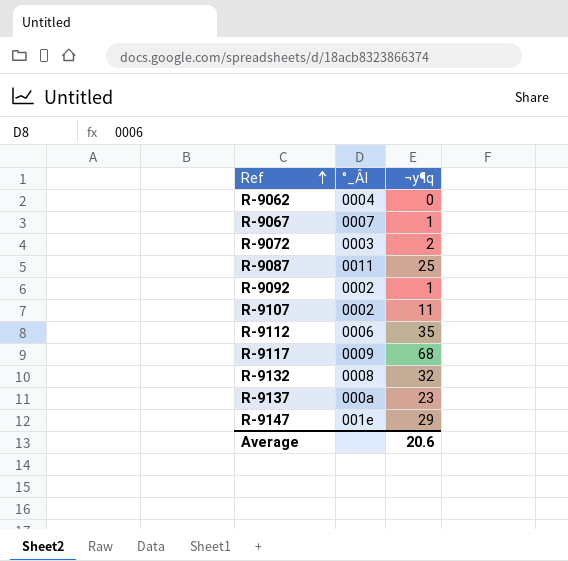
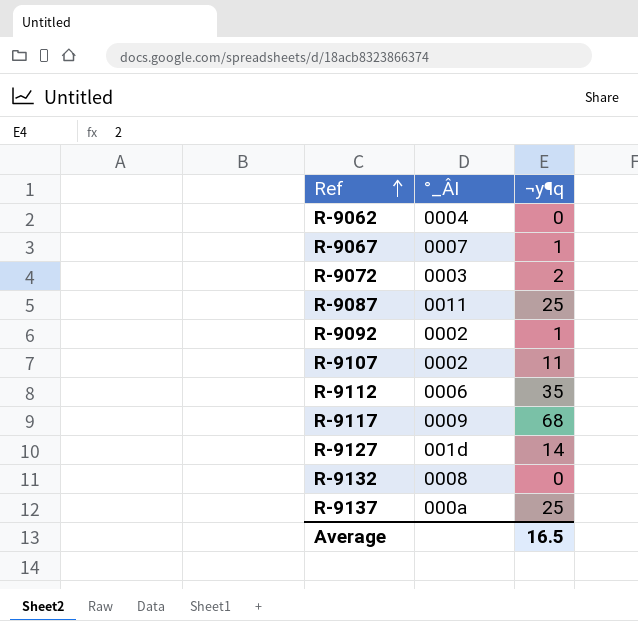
row R-9147: 001e | 29 -> none
row R-9127: none -> 001d | 14
R-9132 | ¬y¶q: 32 -> 0
R-9137 | ¬y¶q: 23 -> 25
Average | ¬y¶q: 20.6 -> 16.5

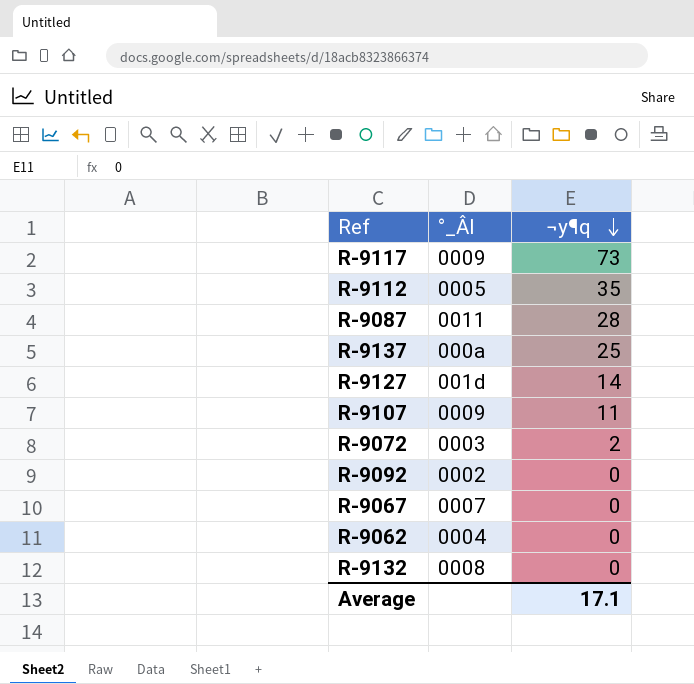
row order: Ref ascending -> ¬y¶q descending
R-9117 | ¬y¶q: 68 -> 73
R-9112 | °_ÂI: 0006 -> 0005
R-9087 | ¬y¶q: 25 -> 28
R-9107 | °_ÂI: 0002 -> 0009
R-9092 | ¬y¶q: 1 -> 0
R-9067 | ¬y¶q: 1 -> 0
Average | ¬y¶q: 16.5 -> 17.1

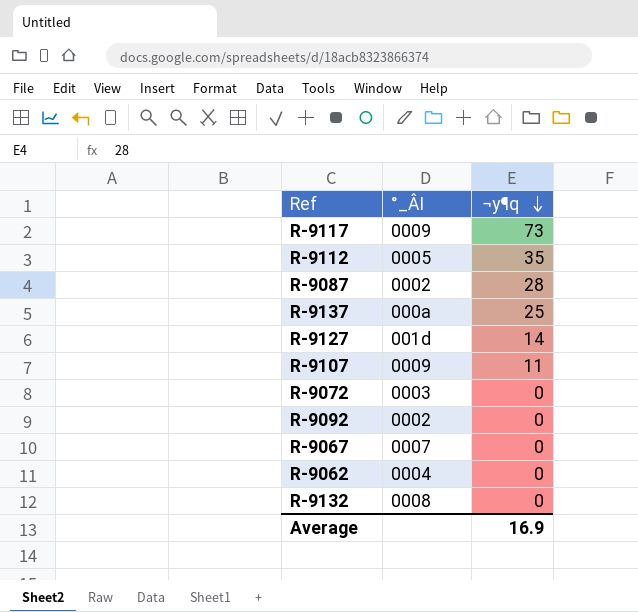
R-9087 | °_ÂI: 0011 -> 0002
R-9072 | ¬y¶q: 2 -> 0
Average | ¬y¶q: 17.1 -> 16.9

